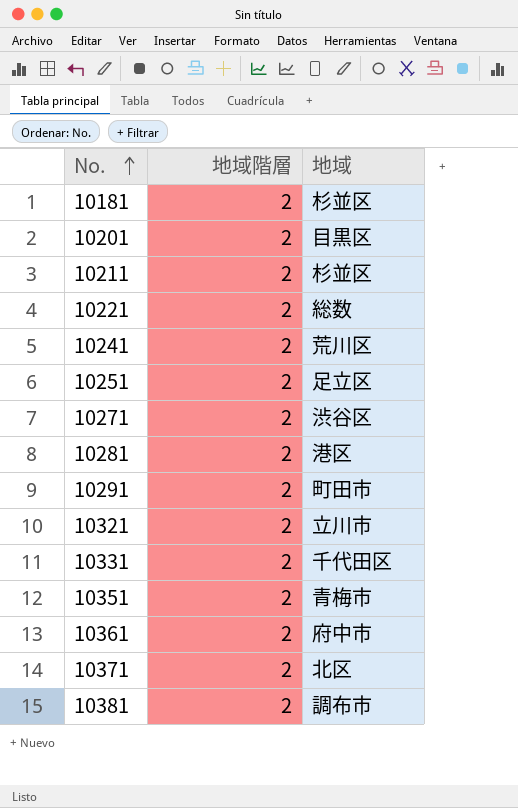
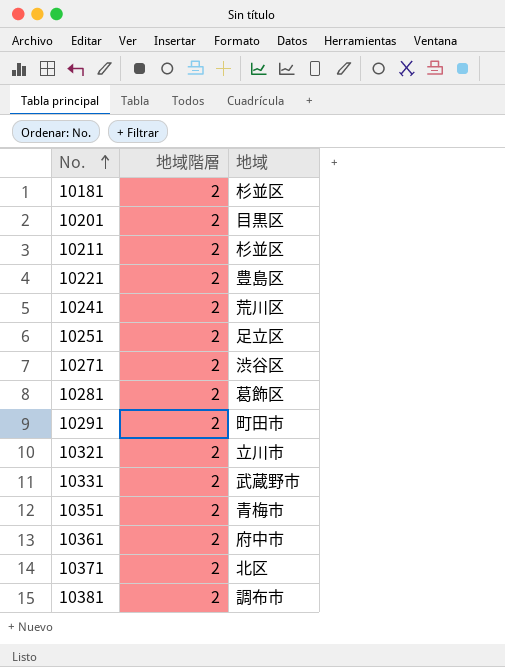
10221 | 地域: 総数 -> 豊島区
10281 | 地域: 港区 -> 葛飾区
10331 | 地域: 千代田区 -> 武蔵野市

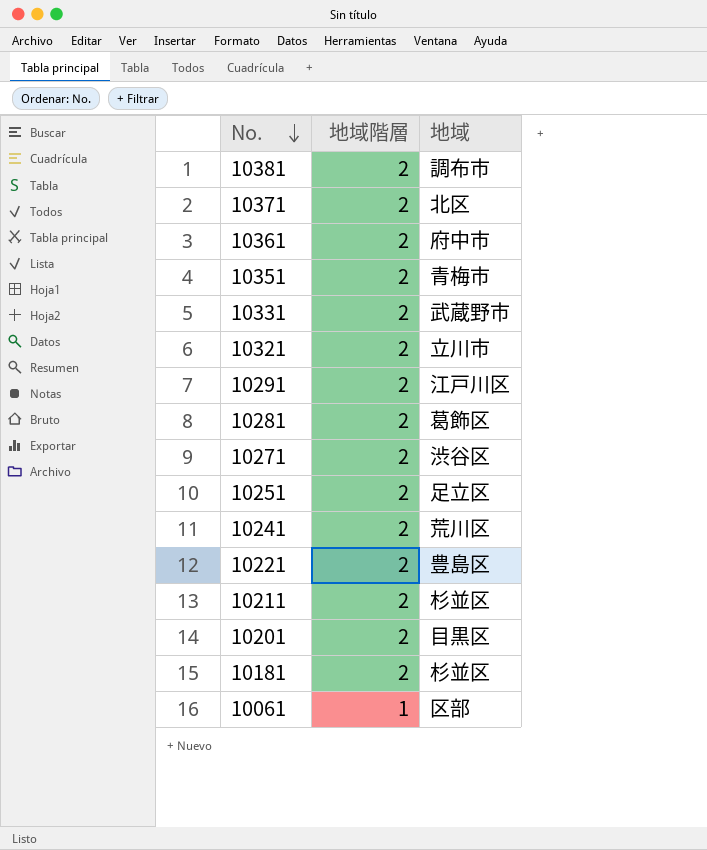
row order: No. ascending -> No. descending
10291 | 地域: 町田市 -> 江戸川区
row 10061: none -> 1 | 区部

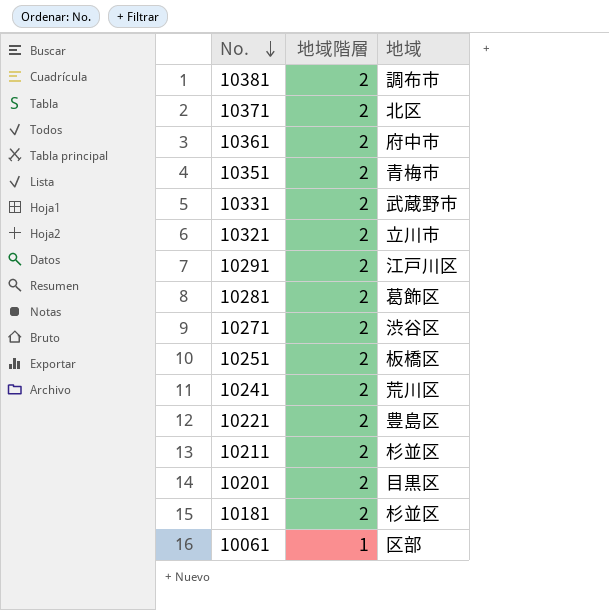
10251 | 地域: 足立区 -> 板橋区

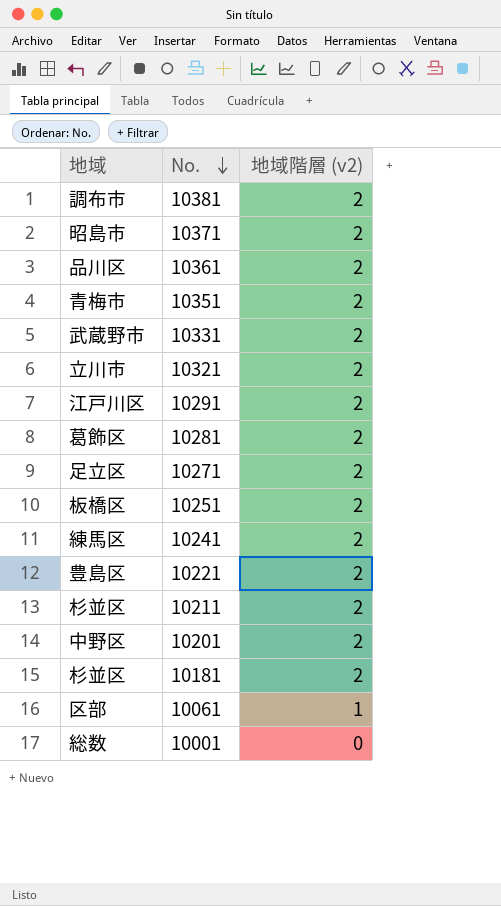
column 地域 | position: 3 -> 1
column name: 地域階層 -> 地域階層 (v2)
10371 | 地域: 北区 -> 昭島市
10361 | 地域: 府中市 -> 品川区
10271 | 地域: 渋谷区 -> 足立区
10241 | 地域: 荒川区 -> 練馬区
10201 | 地域: 目黒区 -> 中野区
row 10001: none -> 総数 | 0

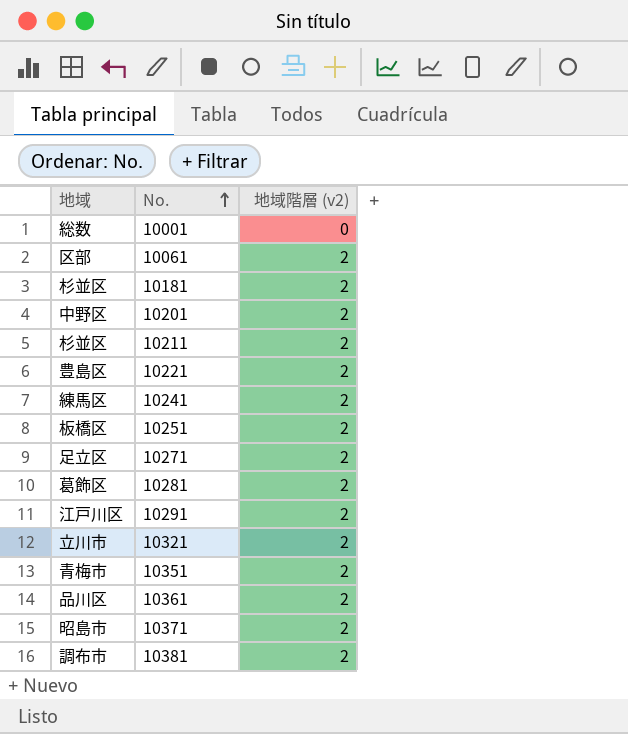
row order: No. descending -> No. ascending
row 10331: 武蔵野市 | 2 -> none
10061 | 地域階層 (v2): 1 -> 2

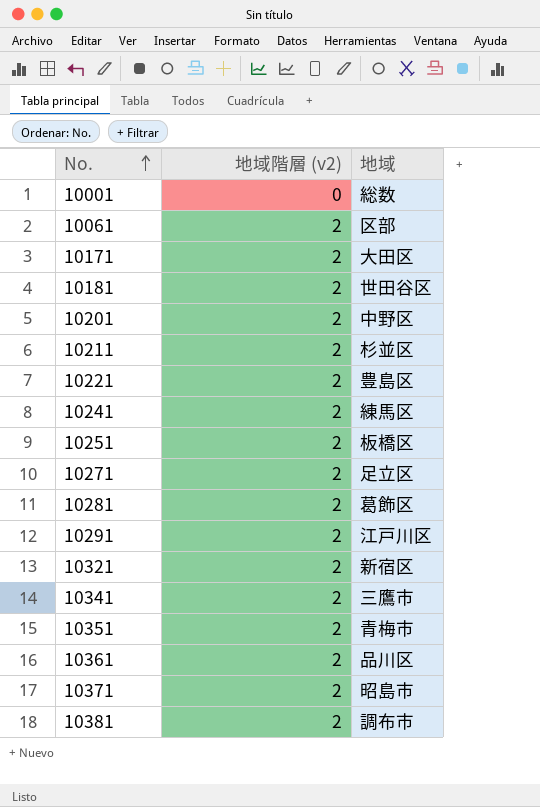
column 地域 | position: 1 -> 3
row 10171: none -> 2 | 大田区
10181 | 地域: 杉並区 -> 世田谷区
10321 | 地域: 立川市 -> 新宿区
row 10341: none -> 2 | 三鷹市

